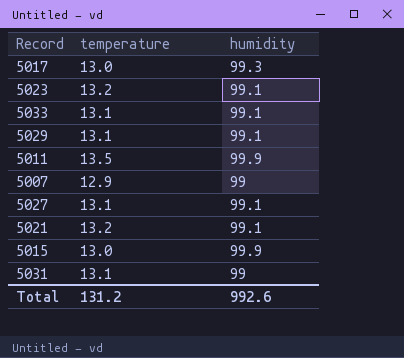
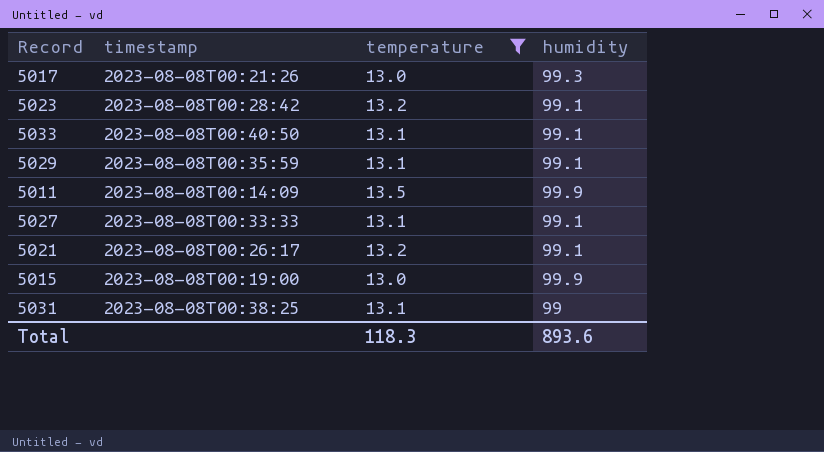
filter: none -> temperature != 12.9
column timestamp | position: none -> 2
Total | temperature: 131.2 -> 118.3
Total | humidity: 992.6 -> 893.6

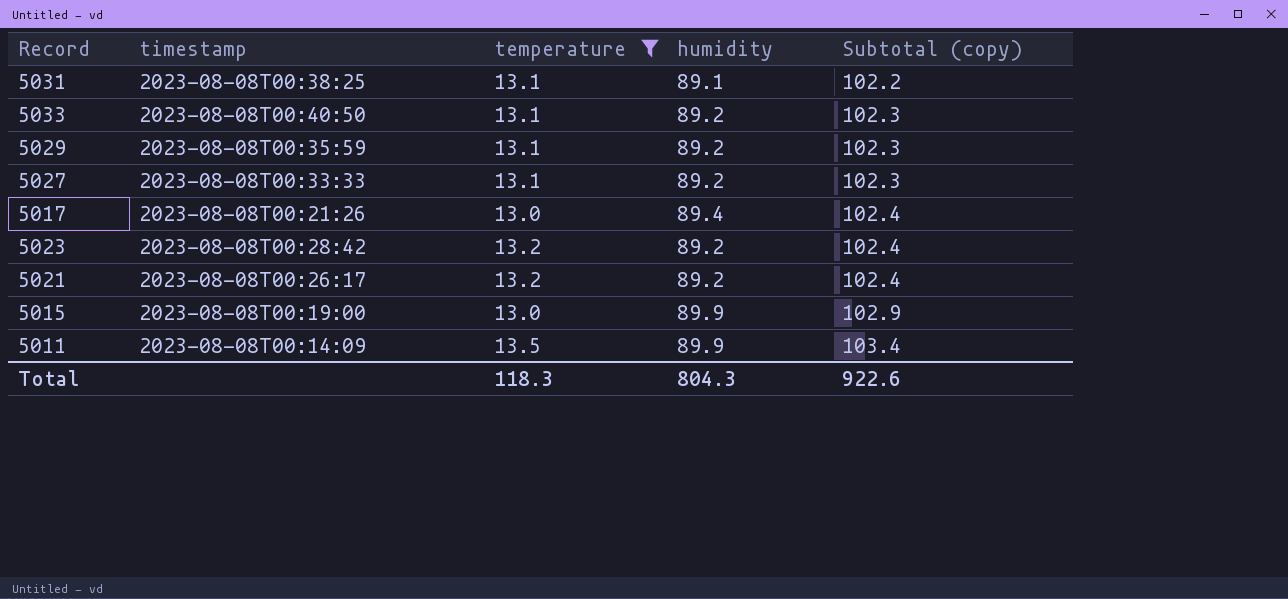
row order: none -> Subtotal (copy) ascending
column Subtotal (copy) | formula: none -> [temperature] + [humidity]
5031 | humidity: 99 -> 89.1
5033 | humidity: 99.1 -> 89.2
5029 | humidity: 99.1 -> 89.2
5027 | humidity: 99.1 -> 89.2
5017 | humidity: 99.3 -> 89.4
5023 | humidity: 99.1 -> 89.2
5021 | humidity: 99.1 -> 89.2
5015 | humidity: 99.9 -> 89.9
5011 | humidity: 99.9 -> 89.9
Total | humidity: 893.6 -> 804.3

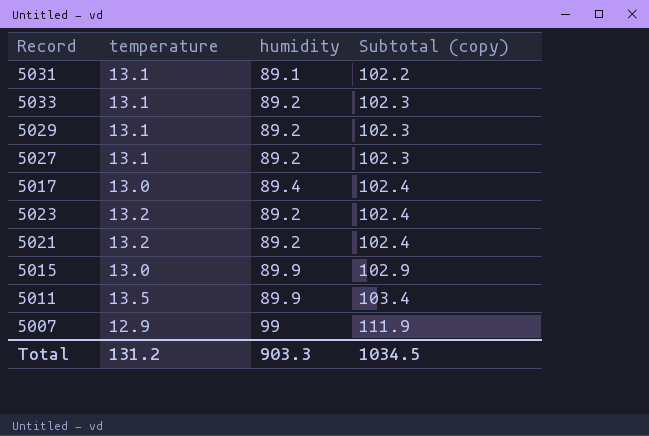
filter: temperature != 12.9 -> none
column timestamp | position: 2 -> none
Total | temperature: 118.3 -> 131.2
Total | humidity: 804.3 -> 903.3
Total | Subtotal (copy): 922.6 -> 1034.5

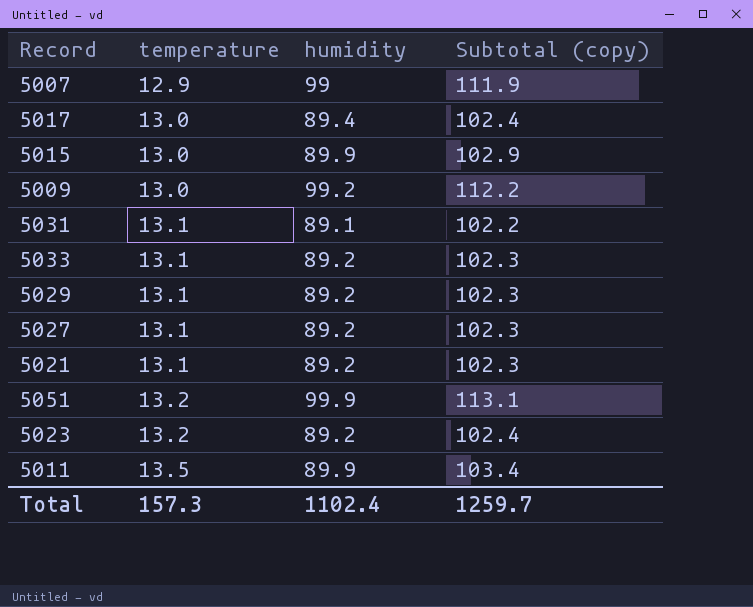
row order: Subtotal (copy) ascending -> temperature ascending
row 5009: none -> 13.0 | 99.2 | 112.2
5021 | temperature: 13.2 -> 13.1
5021 | Subtotal (copy): 102.4 -> 102.3
row 5051: none -> 13.2 | 99.9 | 113.1
Total | temperature: 131.2 -> 157.3
Total | humidity: 903.3 -> 1102.4
Total | Subtotal (copy): 1034.5 -> 1259.7

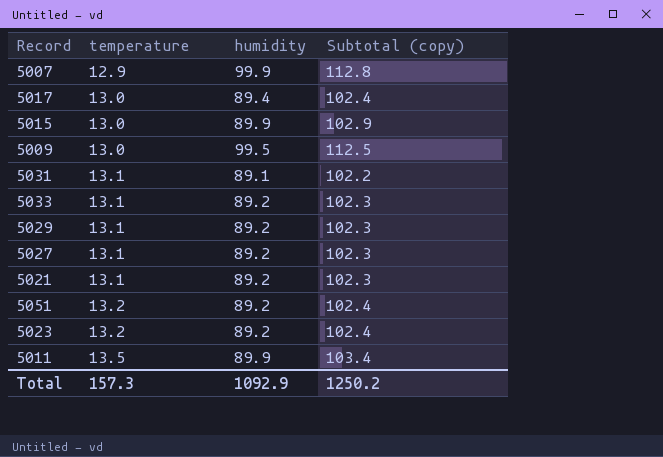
5007 | humidity: 99 -> 99.9
5007 | Subtotal (copy): 111.9 -> 112.8
5009 | humidity: 99.2 -> 99.5
5009 | Subtotal (copy): 112.2 -> 112.5
5051 | humidity: 99.9 -> 89.2
5051 | Subtotal (copy): 113.1 -> 102.4
Total | humidity: 1102.4 -> 1092.9
Total | Subtotal (copy): 1259.7 -> 1250.2

